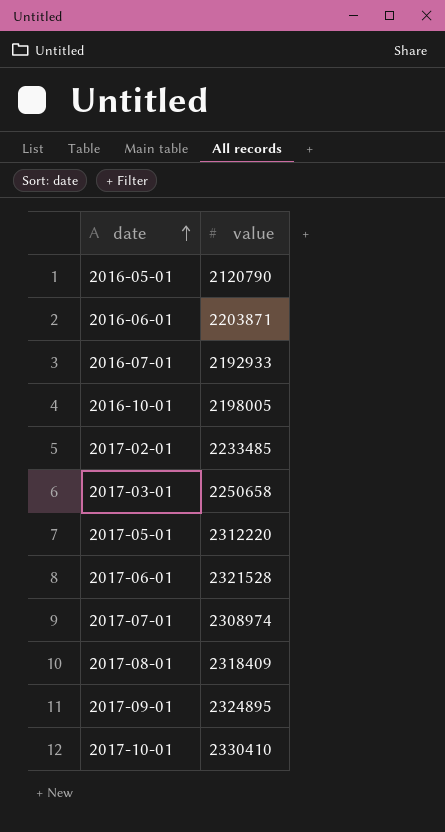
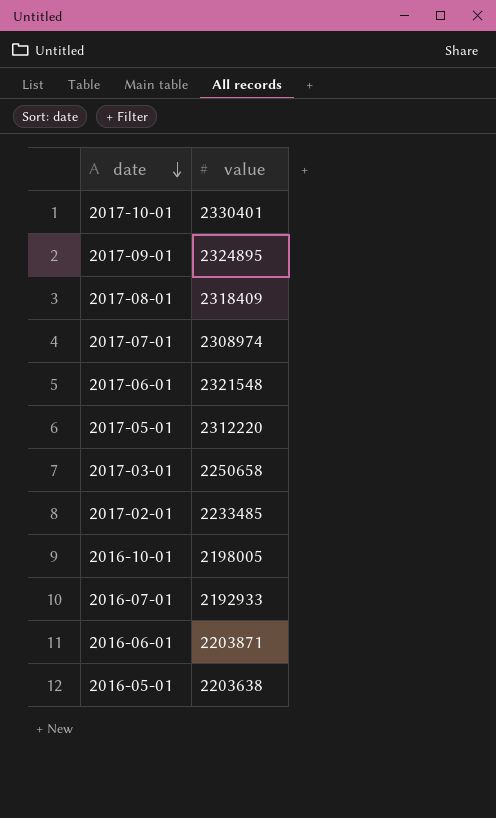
row order: date ascending -> date descending
2017-10-01 | value: 2330410 -> 2330401
2017-06-01 | value: 2321528 -> 2321548
2016-05-01 | value: 2120790 -> 2203638

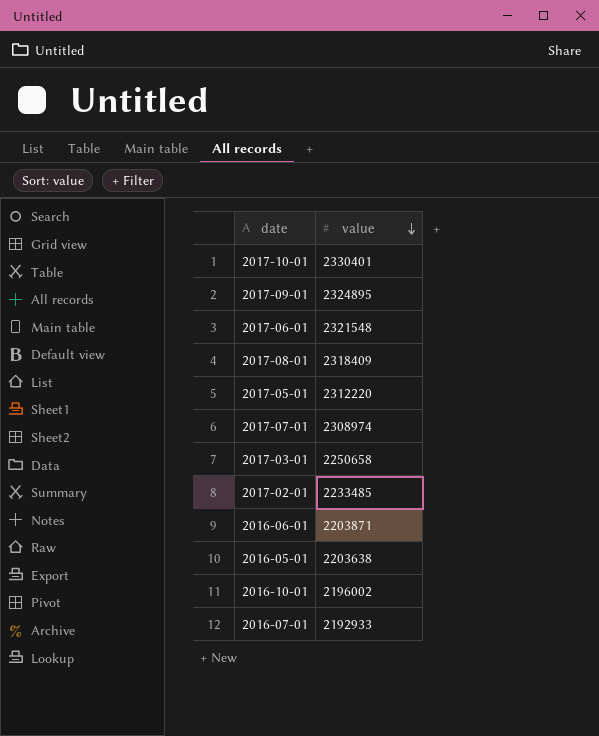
row order: date descending -> value descending
2016-10-01 | value: 2198005 -> 2196002

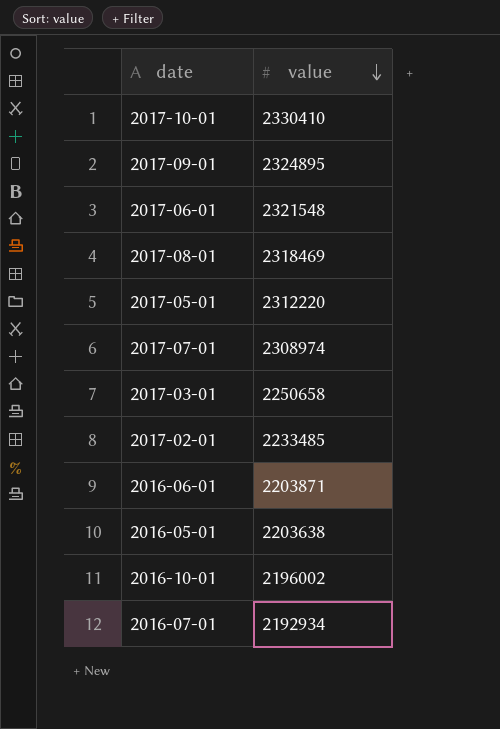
2017-10-01 | value: 2330401 -> 2330410
2017-08-01 | value: 2318409 -> 2318469
2016-07-01 | value: 2192933 -> 2192934

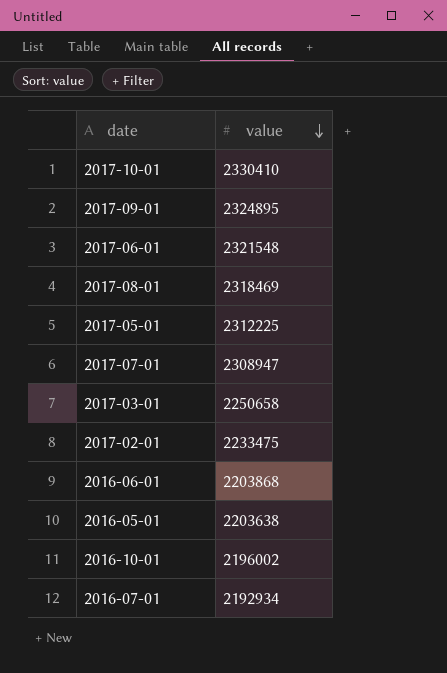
2017-05-01 | value: 2312220 -> 2312225
2017-07-01 | value: 2308974 -> 2308947
2017-02-01 | value: 2233485 -> 2233475
2016-06-01 | value: 2203871 -> 2203868

